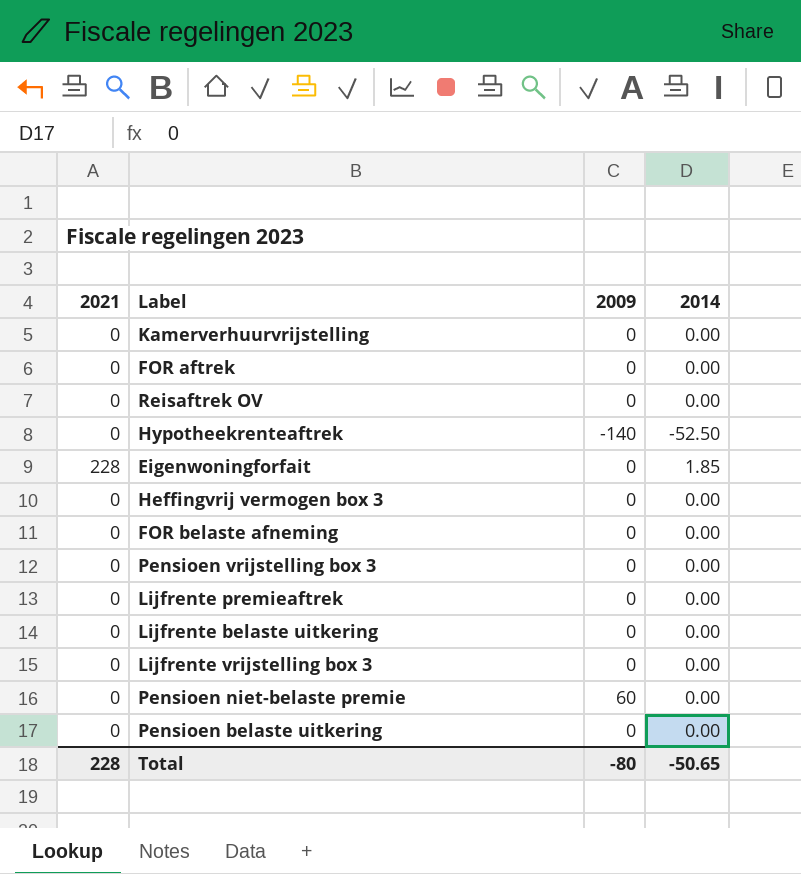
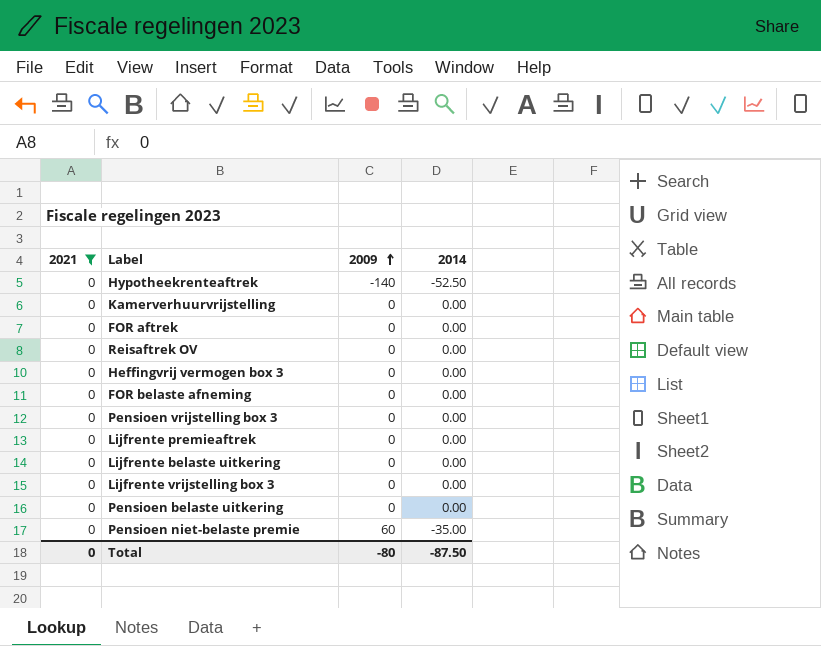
filter: none -> 2021 = 0
row order: none -> 2009 ascending
Pensioen niet-belaste premie | 2014: 0.00 -> -35.00
Total | 2021: 228 -> 0
Total | 2014: -50.65 -> -87.50

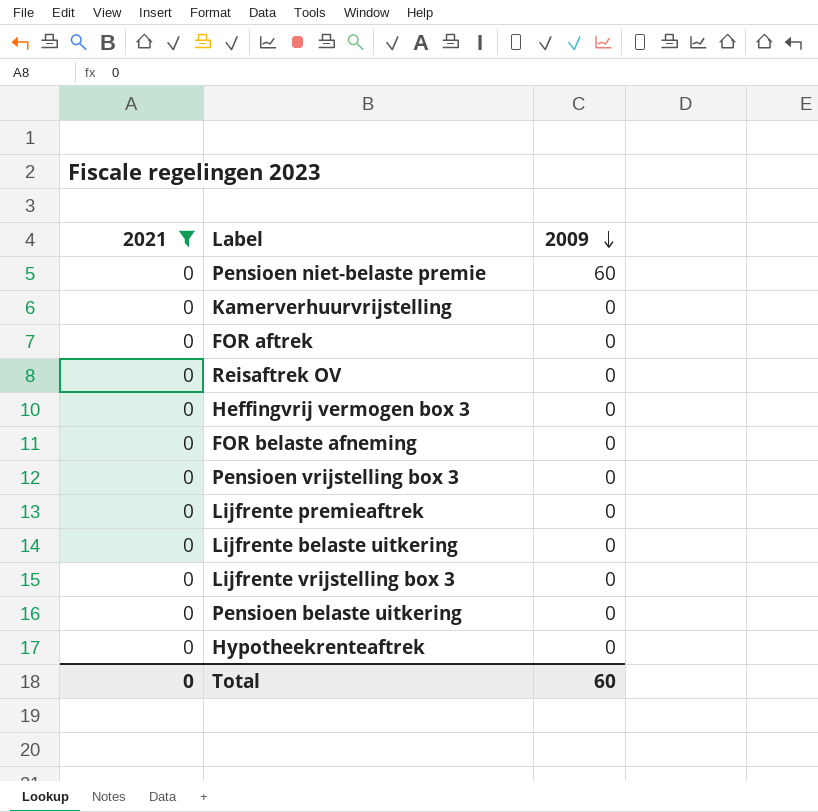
row order: 2009 ascending -> 2009 descending
column 2014 | position: 4 -> none
Hypotheekrenteaftrek | 2009: -140 -> 0
Total | 2009: -80 -> 60

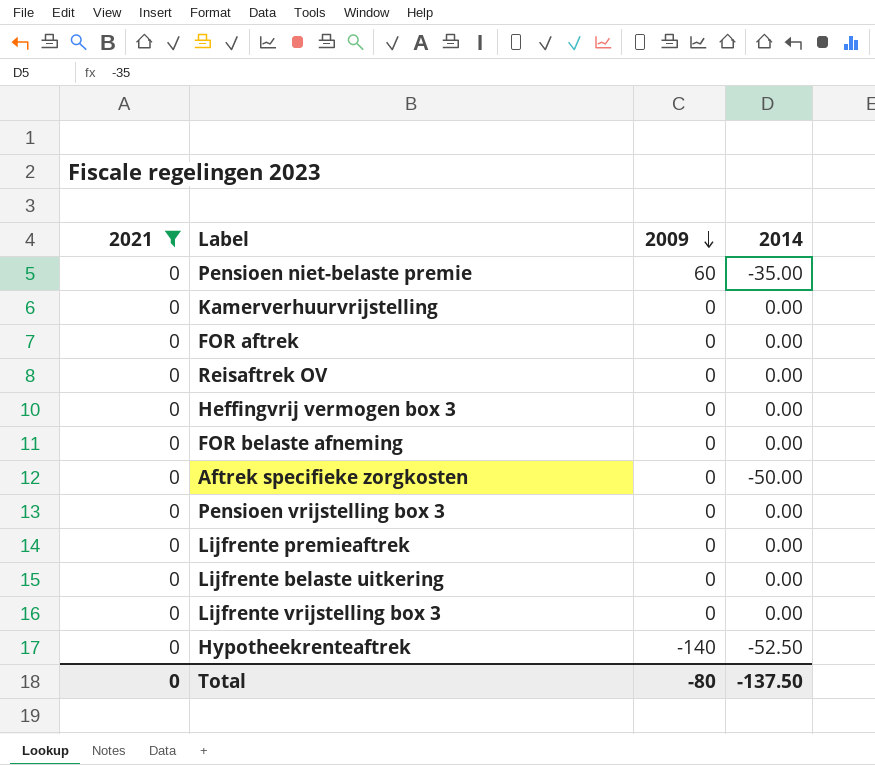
column 2014 | position: none -> 4
row Pensioen belaste uitkering: 0 | 0 -> none
row Aftrek specifieke zorgkosten: none -> 0 | 0 | -50.00
Hypotheekrenteaftrek | 2009: 0 -> -140
Total | 2009: 60 -> -80

